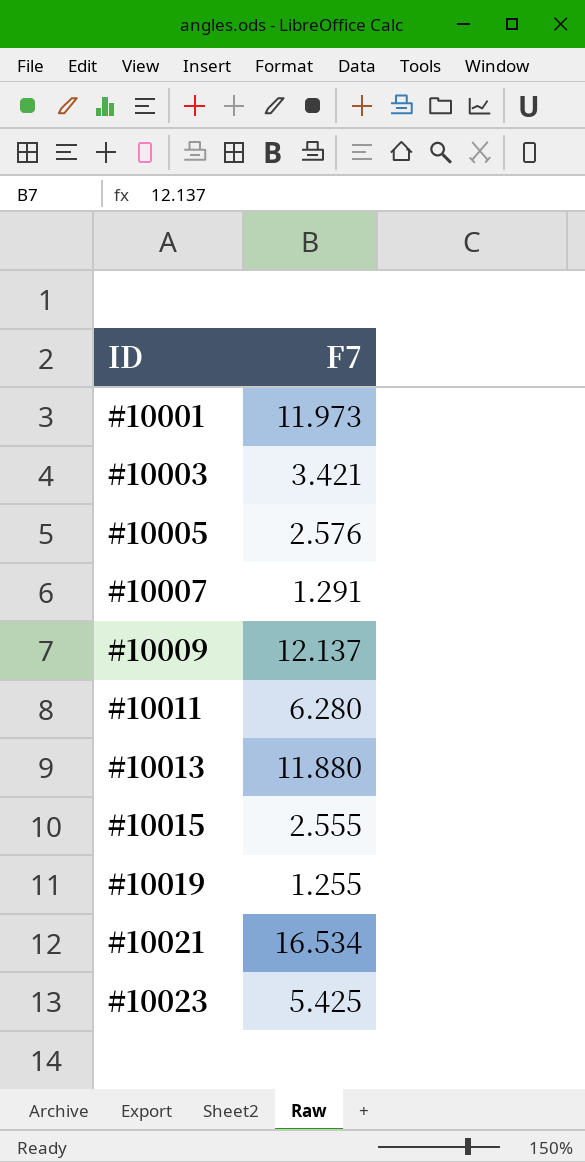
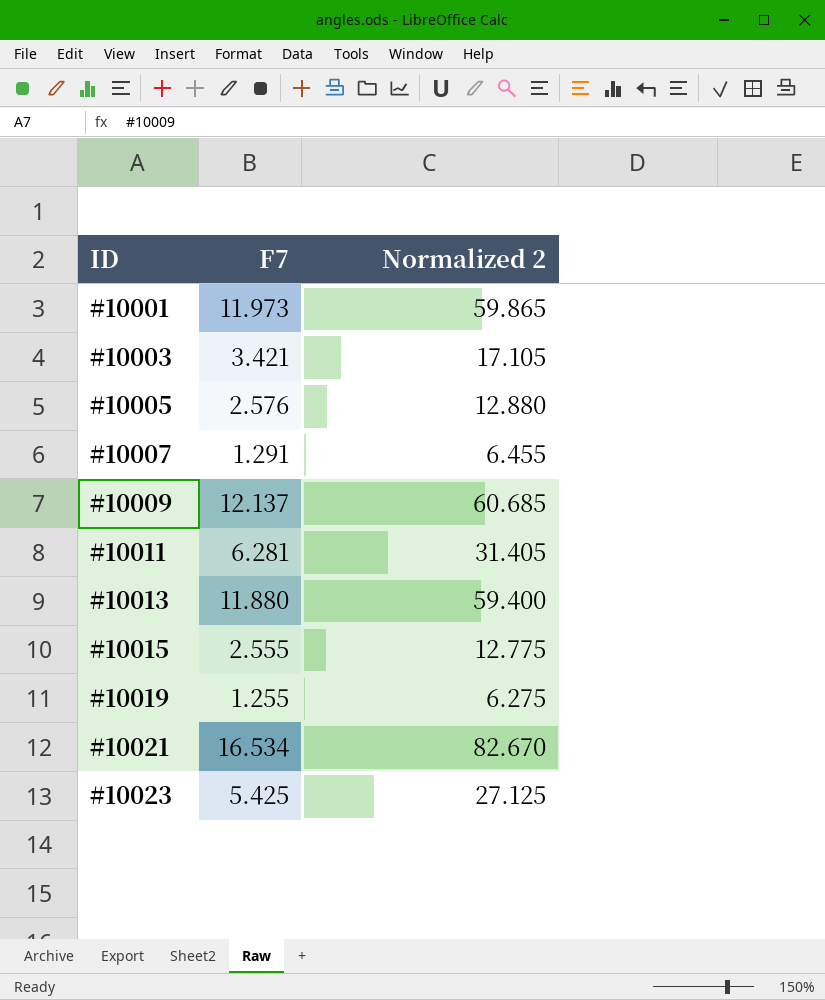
column Normalized 2 | formula: none -> [F7] * 5
#10011 | F7: 6.280 -> 6.281

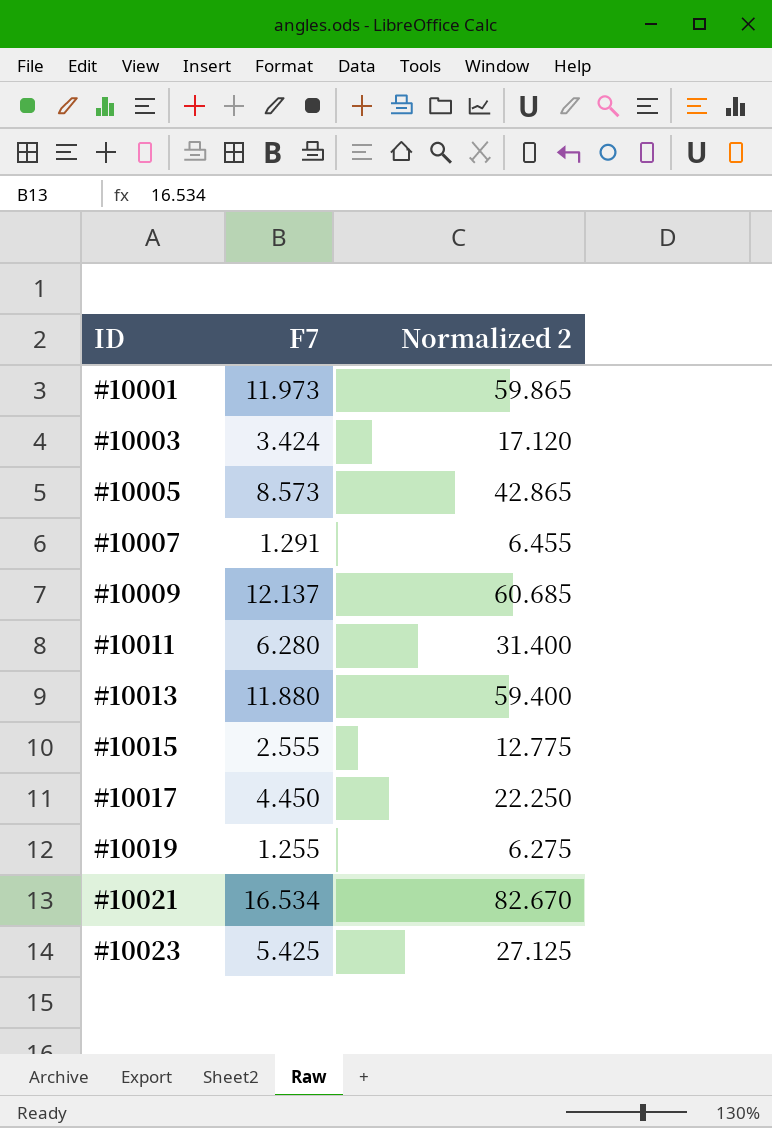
#10003 | F7: 3.421 -> 3.424
#10003 | Normalized 2: 17.105 -> 17.120
#10005 | F7: 2.576 -> 8.573
#10005 | Normalized 2: 12.880 -> 42.865
#10011 | F7: 6.281 -> 6.280
#10011 | Normalized 2: 31.405 -> 31.400
row #10017: none -> 4.450 | 22.250

